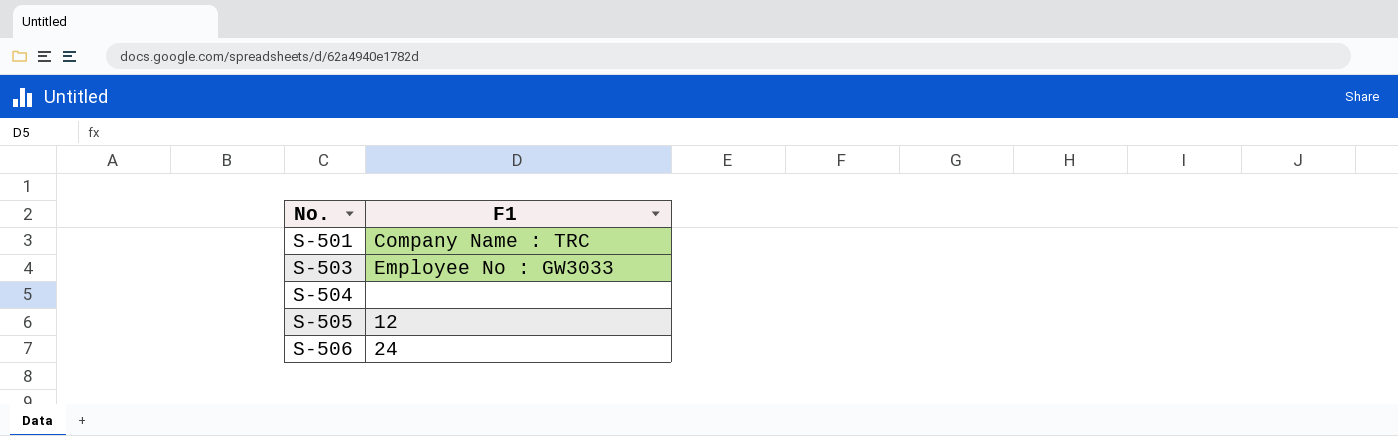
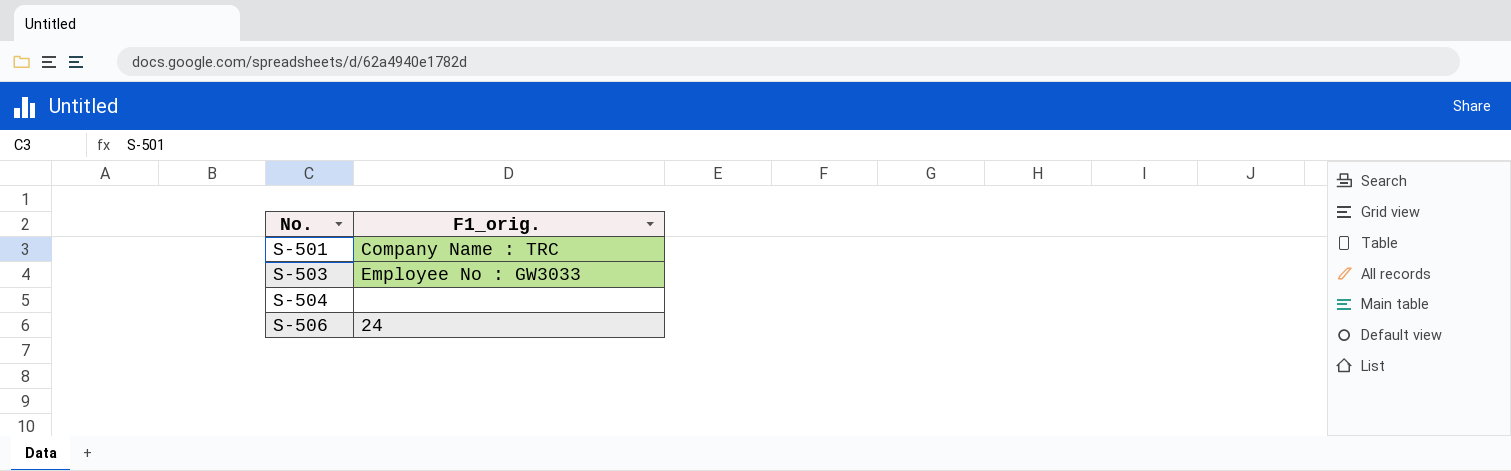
column name: F1 -> F1_orig.
row S-505: 12 -> none

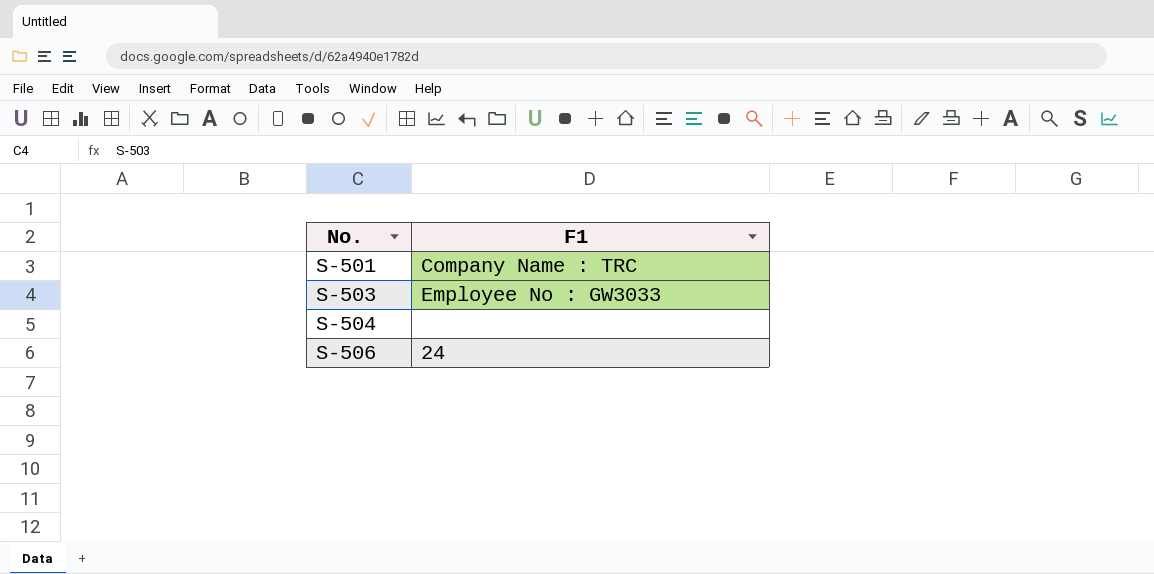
column name: F1_orig. -> F1

